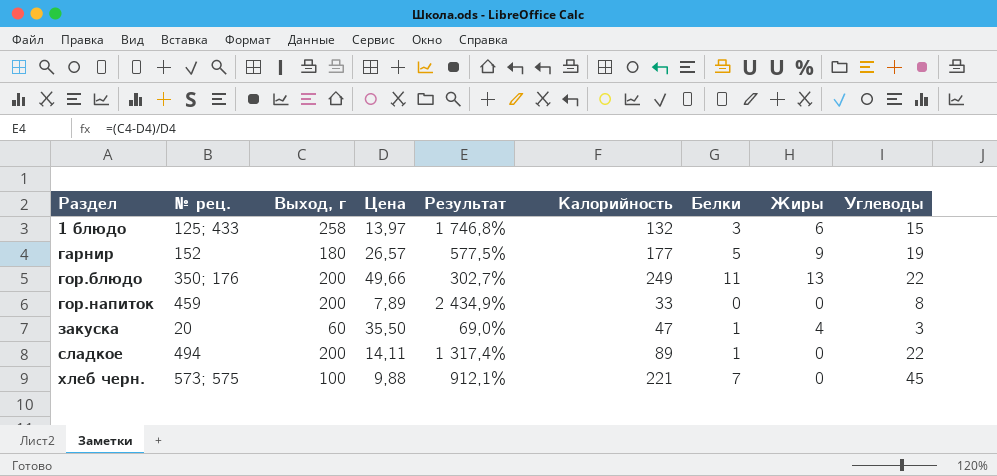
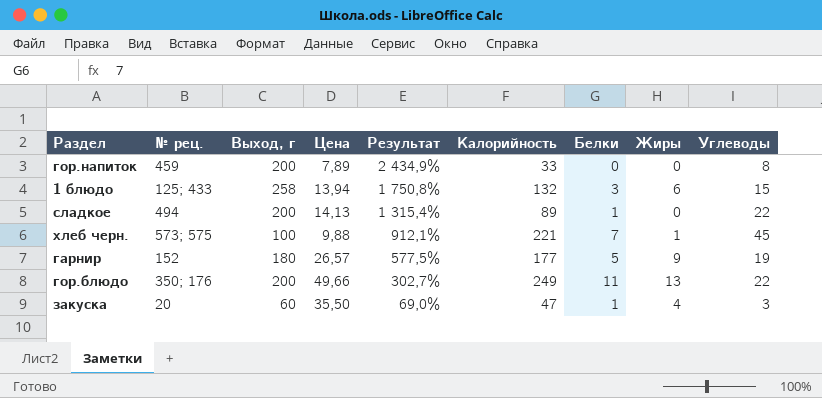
row order: Раздел ascending -> Результат descending
1 блюдо | Цена: 13,97 -> 13,94
1 блюдо | Результат: 1 746,8% -> 1 750,8%
сладкое | Цена: 14,11 -> 14,13
сладкое | Результат: 1 317,4% -> 1 315,4%
хлеб черн. | Жиры: 0 -> 1

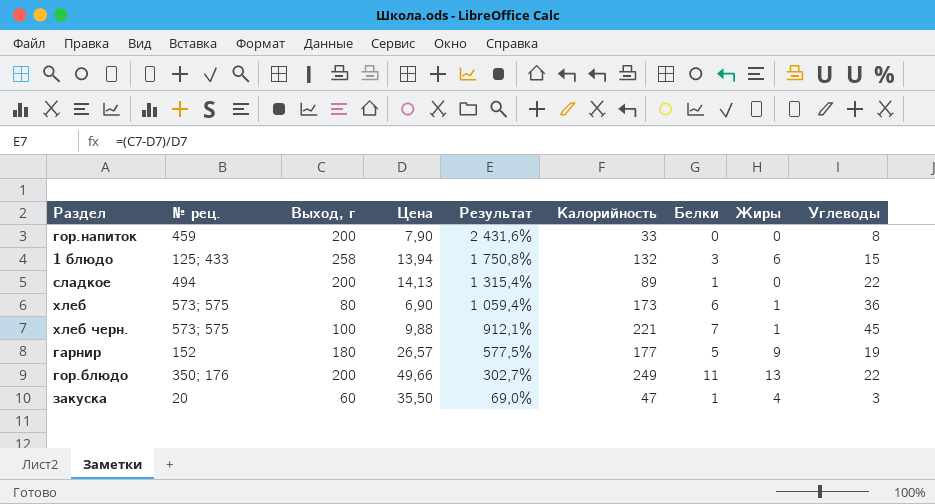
гор.напиток | Цена: 7,89 -> 7,90
гор.напиток | Результат: 2 434,9% -> 2 431,6%
row хлеб: none -> 573; 575 | 80 | 6,90 | 1 059,4% | 173 | 6 | 1 | 36

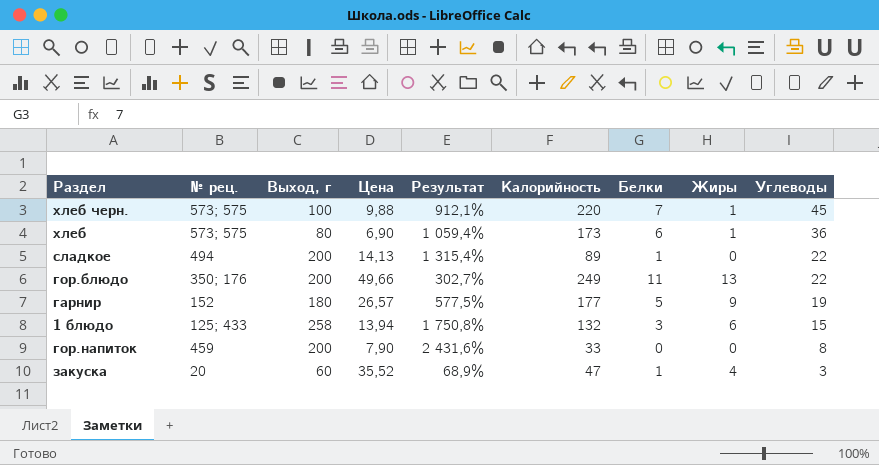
row order: Результат descending -> Углеводы descending
хлеб черн. | Калорийность: 221 -> 220
закуска | Цена: 35,50 -> 35,52
закуска | Результат: 69,0% -> 68,9%

